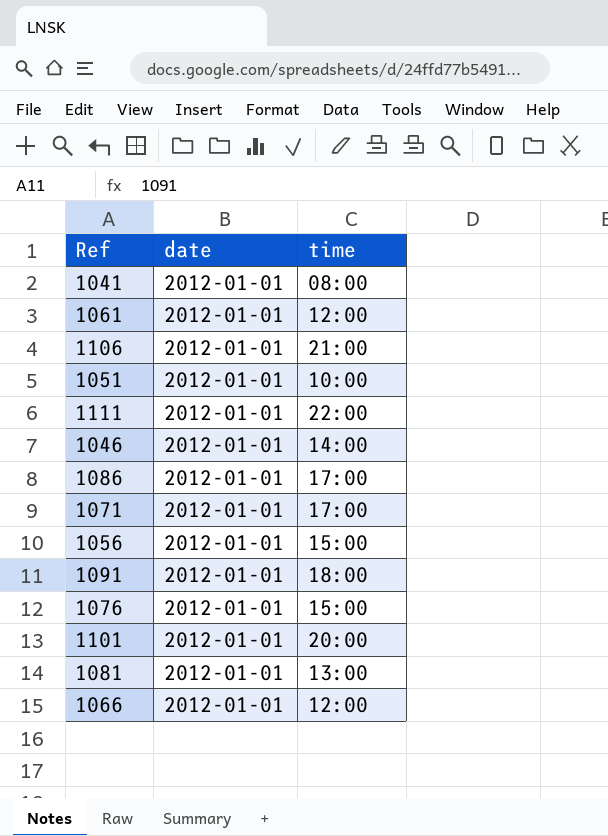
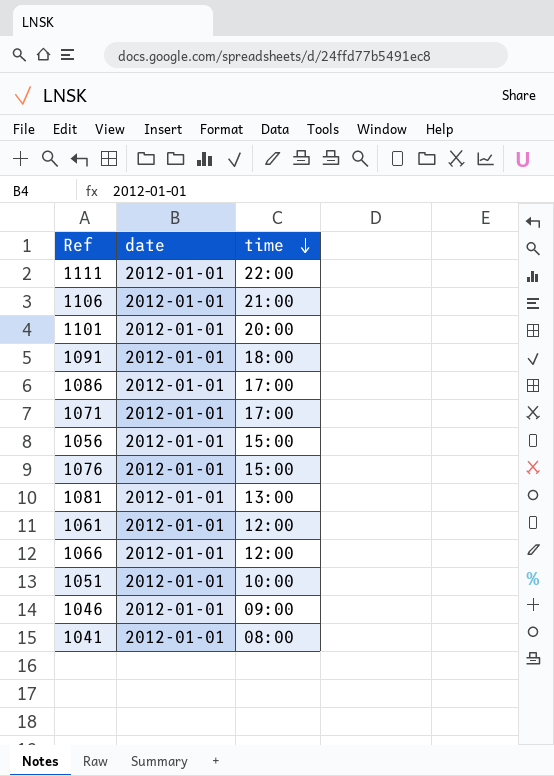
row order: none -> time descending
1046 | time: 14:00 -> 09:00

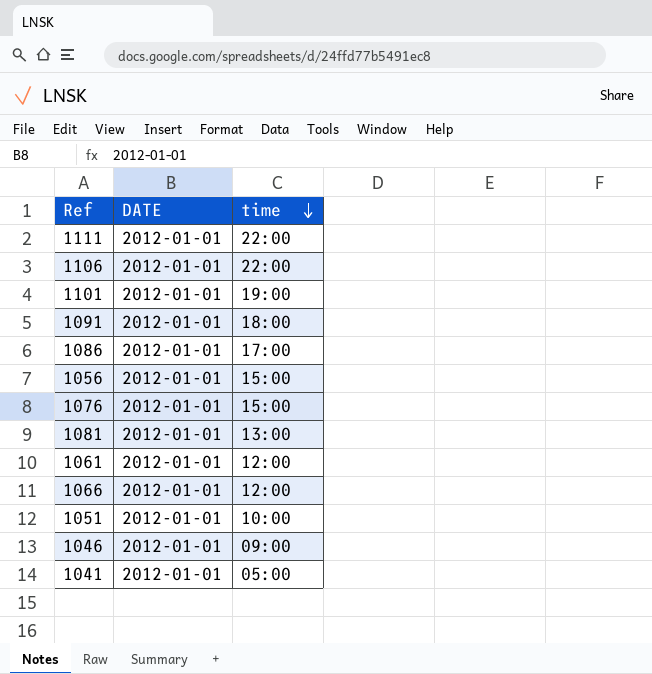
column name: date -> DATE
row 1071: 2012-01-01 | 17:00 -> none
1106 | time: 21:00 -> 22:00
1101 | time: 20:00 -> 19:00
1041 | time: 08:00 -> 05:00

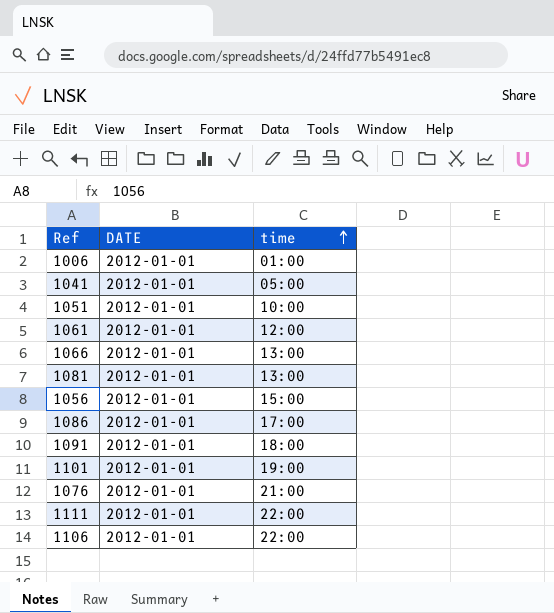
row order: time descending -> time ascending
row 1046: 2012-01-01 | 09:00 -> none
row 1006: none -> 2012-01-01 | 01:00
1066 | time: 12:00 -> 13:00
1076 | time: 15:00 -> 21:00

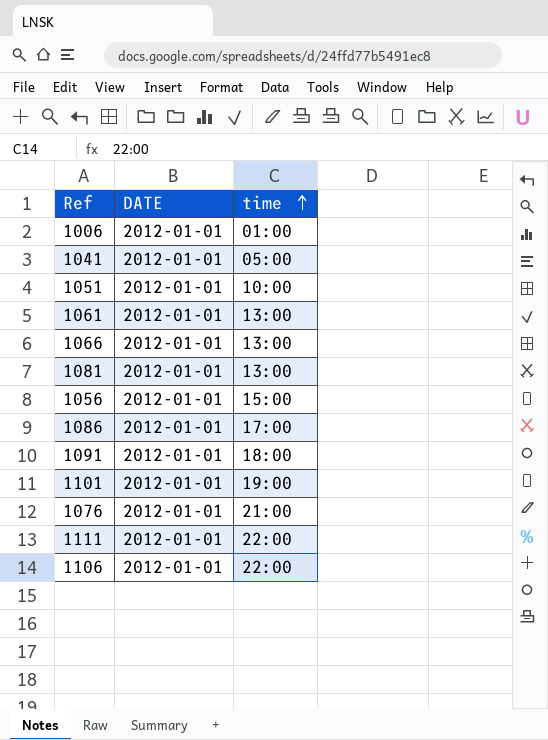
1061 | time: 12:00 -> 13:00

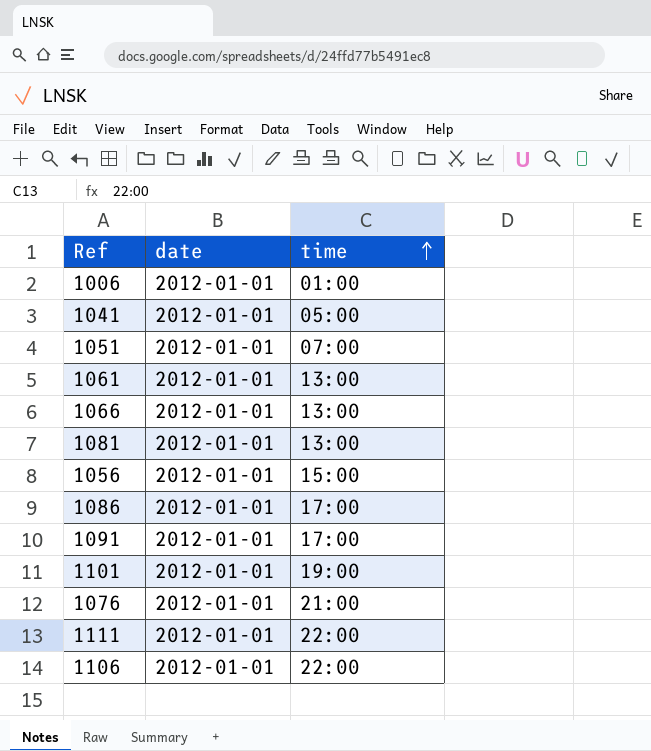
column name: DATE -> date
1051 | time: 10:00 -> 07:00
1091 | time: 18:00 -> 17:00

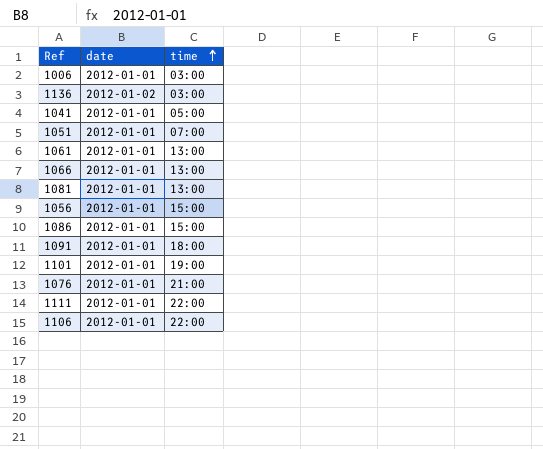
1006 | time: 01:00 -> 03:00
row 1136: none -> 2012-01-02 | 03:00
1086 | time: 17:00 -> 15:00
1091 | time: 17:00 -> 18:00

